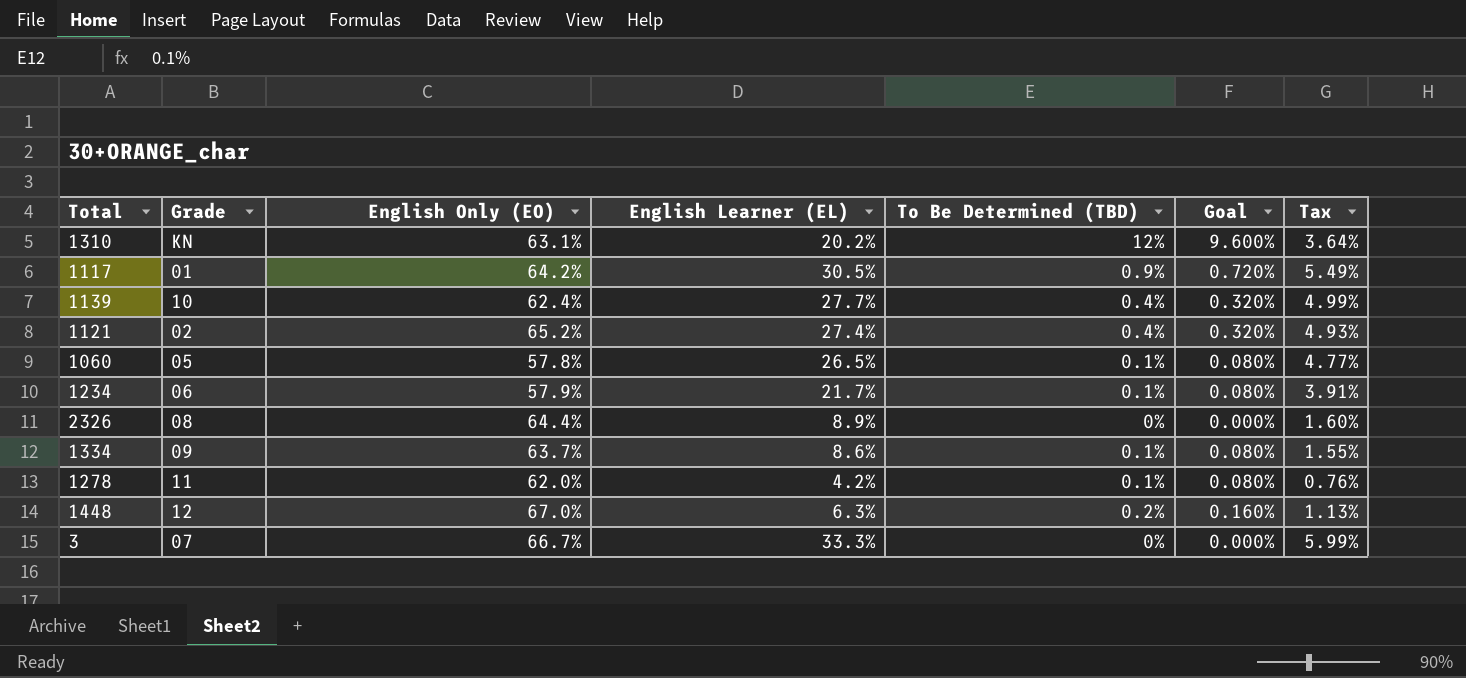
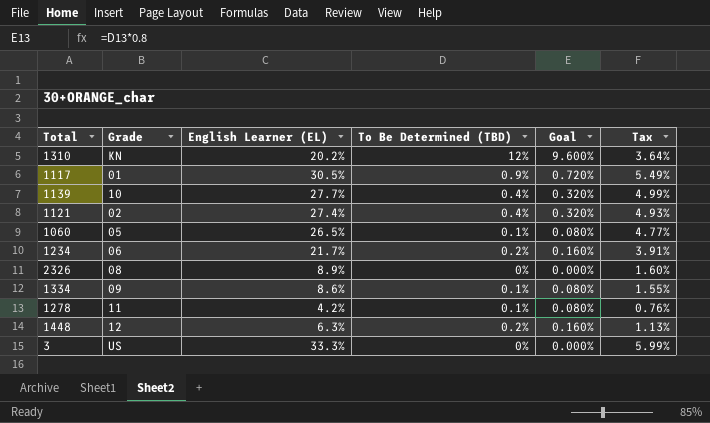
column English Only (EO) | position: 3 -> none
1234 | To Be Determined (TBD): 0.1% -> 0.2%
1234 | Goal: 0.080% -> 0.160%
3 | Grade: 07 -> US

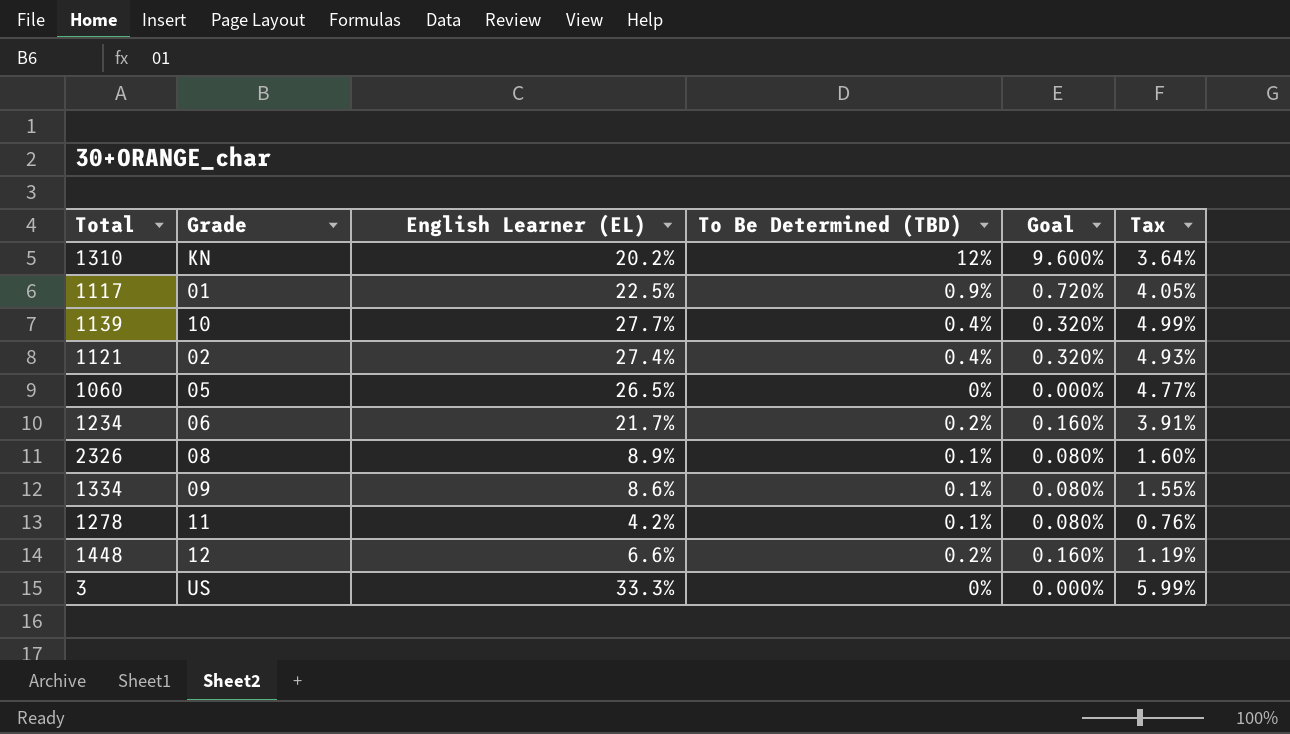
1117 | English Learner (EL): 30.5% -> 22.5%
1117 | Tax: 5.49% -> 4.05%
1060 | To Be Determined (TBD): 0.1% -> 0%
1060 | Goal: 0.080% -> 0.000%
2326 | To Be Determined (TBD): 0% -> 0.1%
2326 | Goal: 0.000% -> 0.080%
1448 | English Learner (EL): 6.3% -> 6.6%
1448 | Tax: 1.13% -> 1.19%

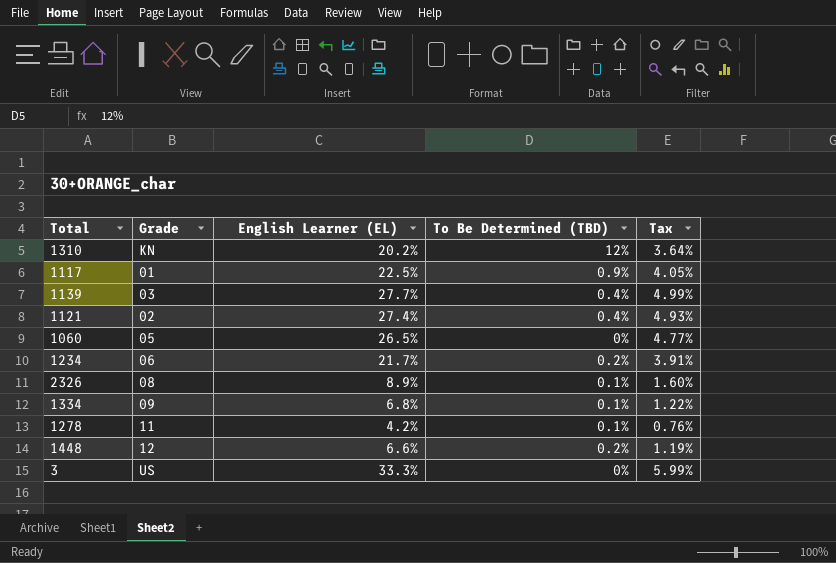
column Goal | formula: [To Be Determined (TBD)] * 0.8 -> none
1139 | Grade: 10 -> 03
1334 | English Learner (EL): 8.6% -> 6.8%
1334 | Tax: 1.55% -> 1.22%

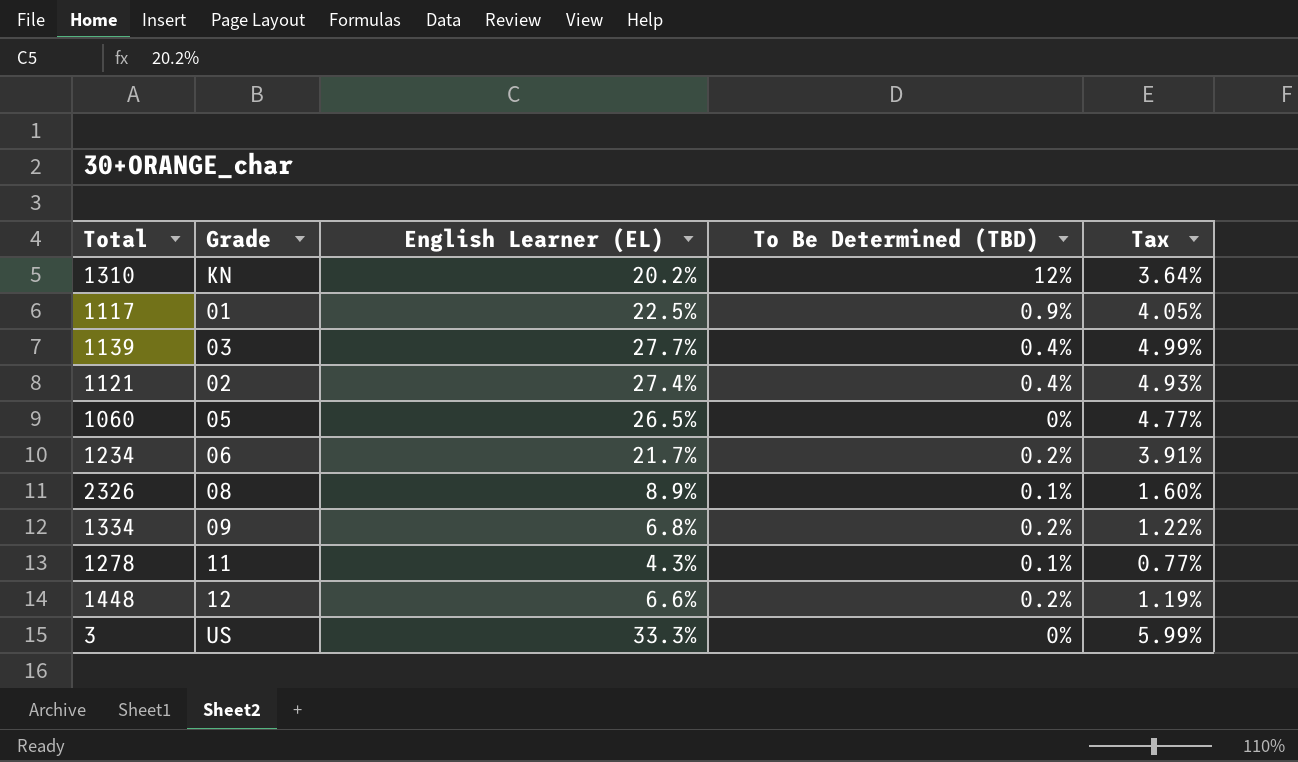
1334 | To Be Determined (TBD): 0.1% -> 0.2%
1278 | English Learner (EL): 4.2% -> 4.3%
1278 | Tax: 0.76% -> 0.77%

